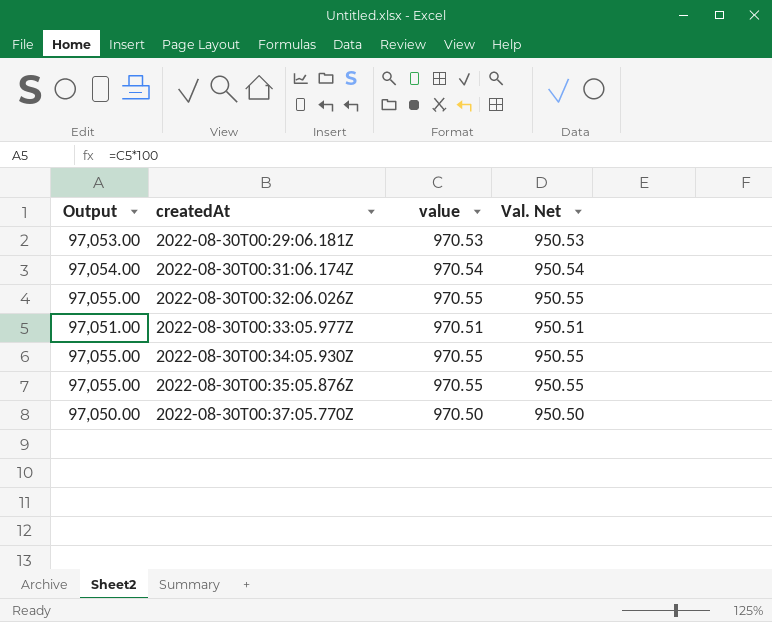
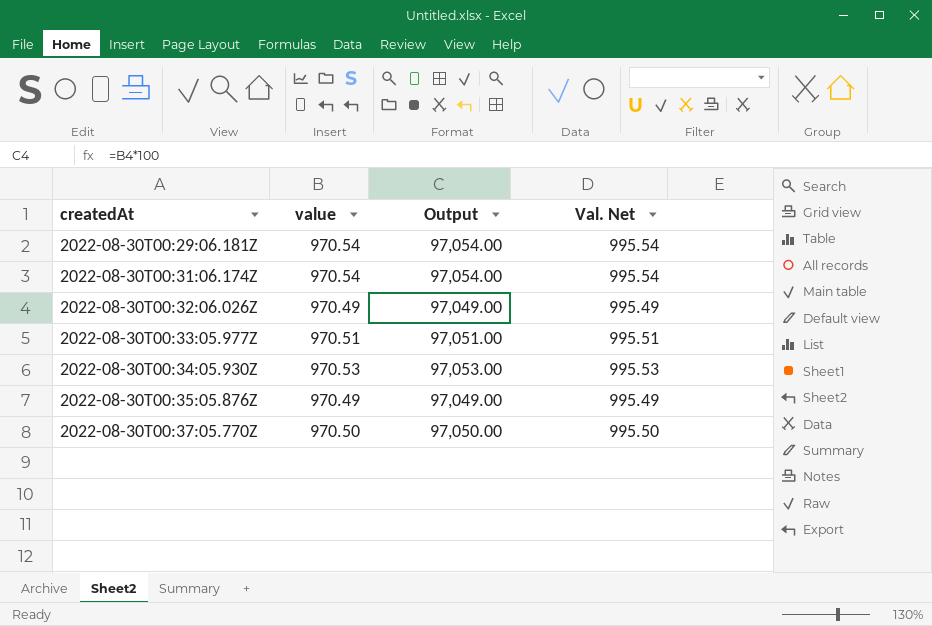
column Output | position: 1 -> 3
column Val. Net | formula: [value] - 20 -> [value] + 25
2022-08-30T00:29:06.181Z | value: 970.53 -> 970.54
2022-08-30T00:29:06.181Z | Output: 97,053.00 -> 97,054.00
2022-08-30T00:32:06.026Z | value: 970.55 -> 970.49
2022-08-30T00:32:06.026Z | Output: 97,055.00 -> 97,049.00
2022-08-30T00:34:05.930Z | value: 970.55 -> 970.53
2022-08-30T00:34:05.930Z | Output: 97,055.00 -> 97,053.00
2022-08-30T00:35:05.876Z | value: 970.55 -> 970.49
2022-08-30T00:35:05.876Z | Output: 97,055.00 -> 97,049.00

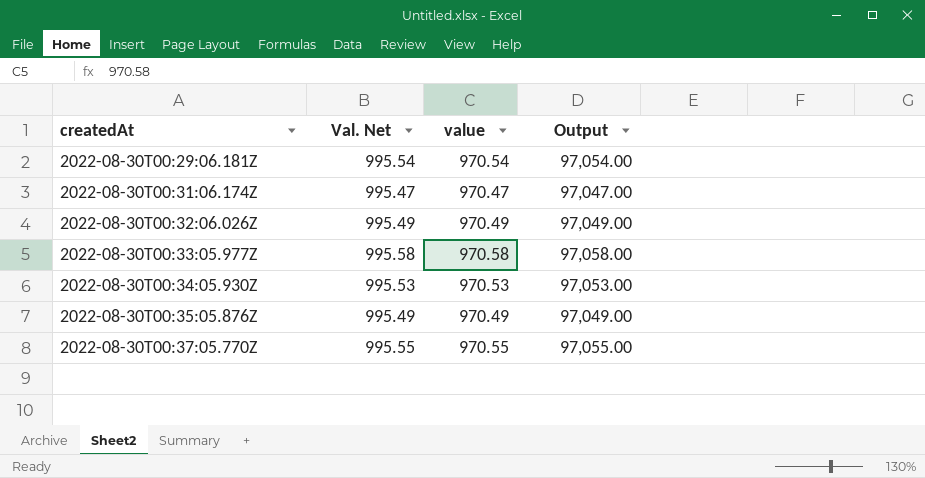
column Val. Net | position: 4 -> 2
2022-08-30T00:31:06.174Z | Val. Net: 995.54 -> 995.47
2022-08-30T00:31:06.174Z | value: 970.54 -> 970.47
2022-08-30T00:31:06.174Z | Output: 97,054.00 -> 97,047.00
2022-08-30T00:33:05.977Z | Val. Net: 995.51 -> 995.58
2022-08-30T00:33:05.977Z | value: 970.51 -> 970.58
2022-08-30T00:33:05.977Z | Output: 97,051.00 -> 97,058.00
2022-08-30T00:37:05.770Z | Val. Net: 995.50 -> 995.55
2022-08-30T00:37:05.770Z | value: 970.50 -> 970.55
2022-08-30T00:37:05.770Z | Output: 97,050.00 -> 97,055.00

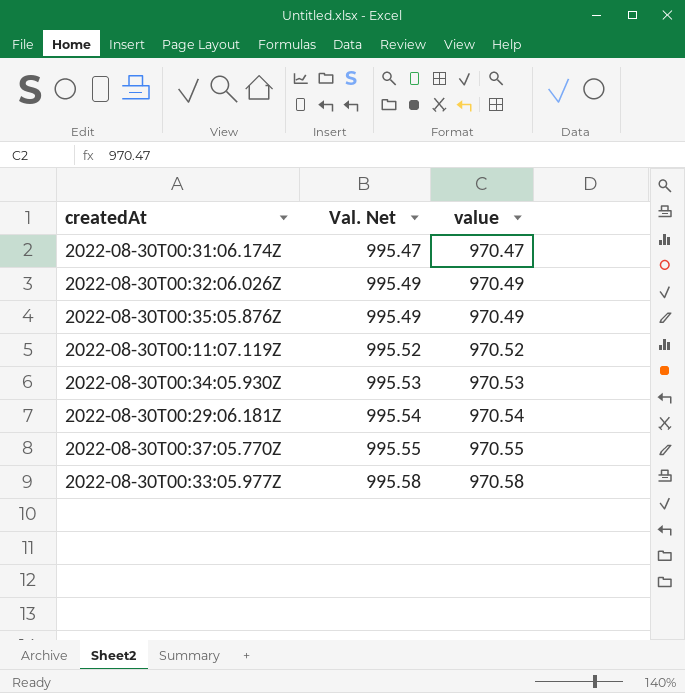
row order: createdAt ascending -> Val. Net ascending
column Output | formula: [value] * 100 -> none
row 2022-08-30T00:11:07.119Z: none -> 995.52 | 970.52

